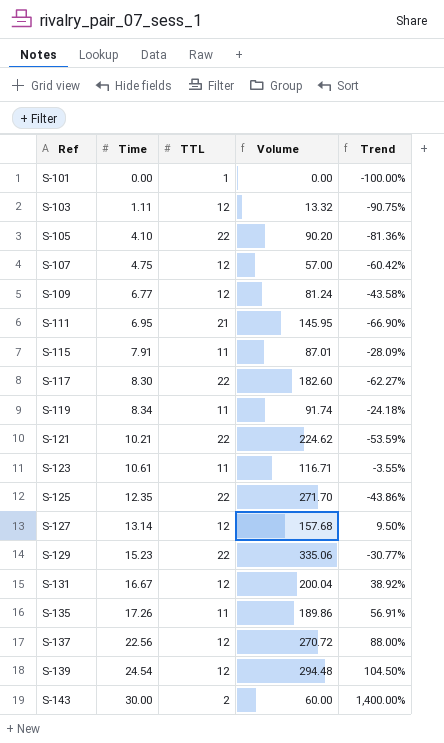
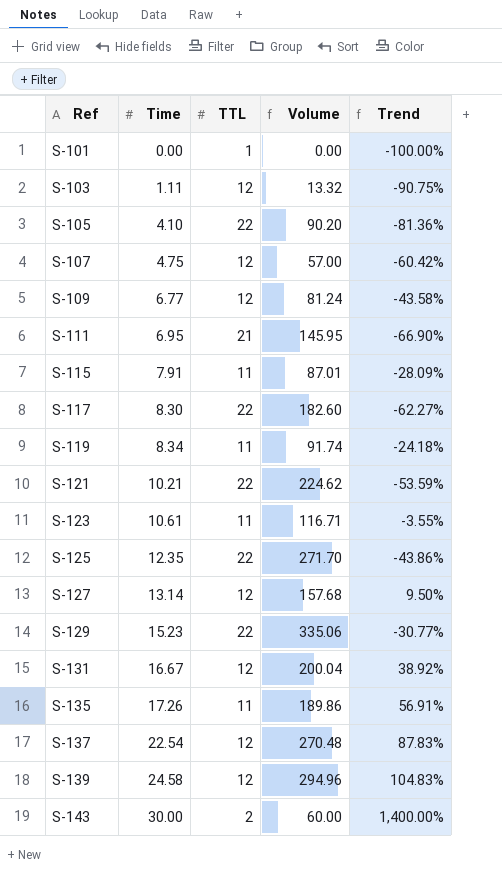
S-137 | Time: 22.56 -> 22.54
S-137 | Volume: 270.72 -> 270.48
S-137 | Trend: 88.00% -> 87.83%
S-139 | Time: 24.54 -> 24.58
S-139 | Volume: 294.48 -> 294.96
S-139 | Trend: 104.50% -> 104.83%

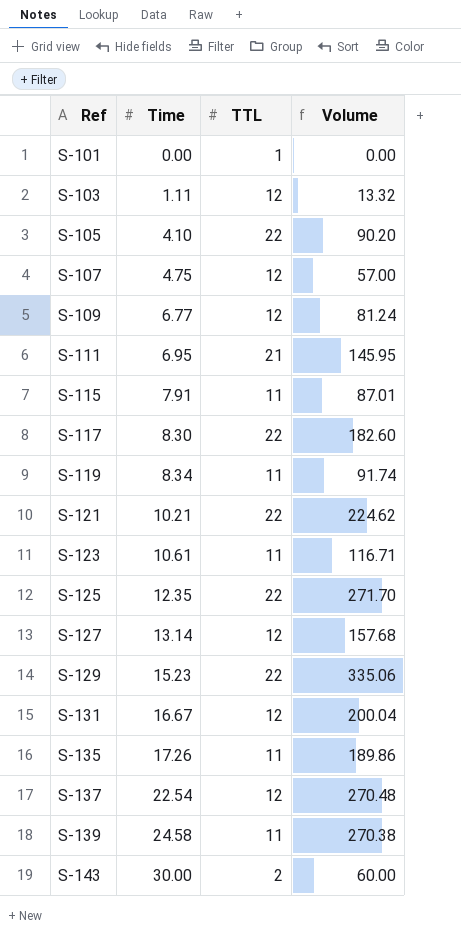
column Trend | formula: ([Time] - [TTL]) / [TTL] -> none
S-139 | TTL: 12 -> 11
S-139 | Volume: 294.96 -> 270.38

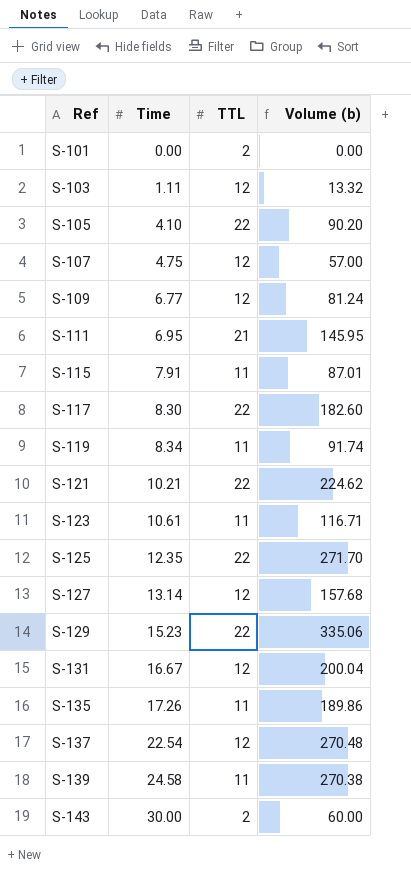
column name: Volume -> Volume (b)
S-101 | TTL: 1 -> 2

